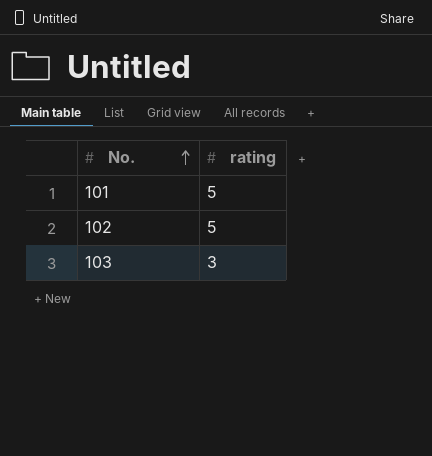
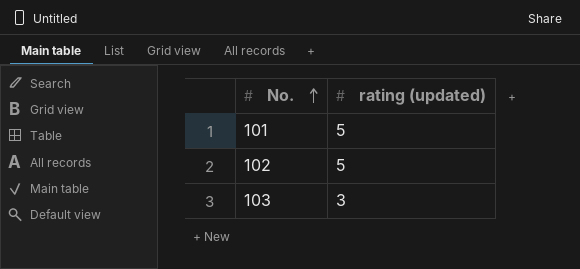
column name: rating -> rating (updated)

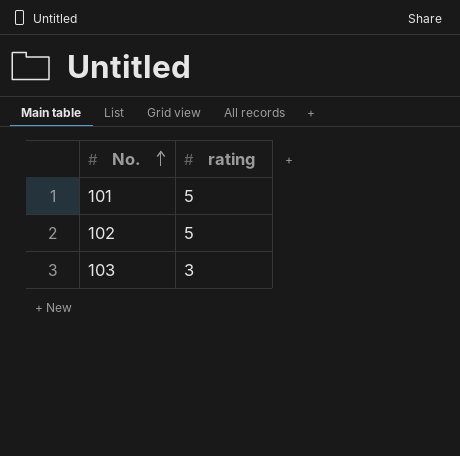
column name: rating (updated) -> rating

